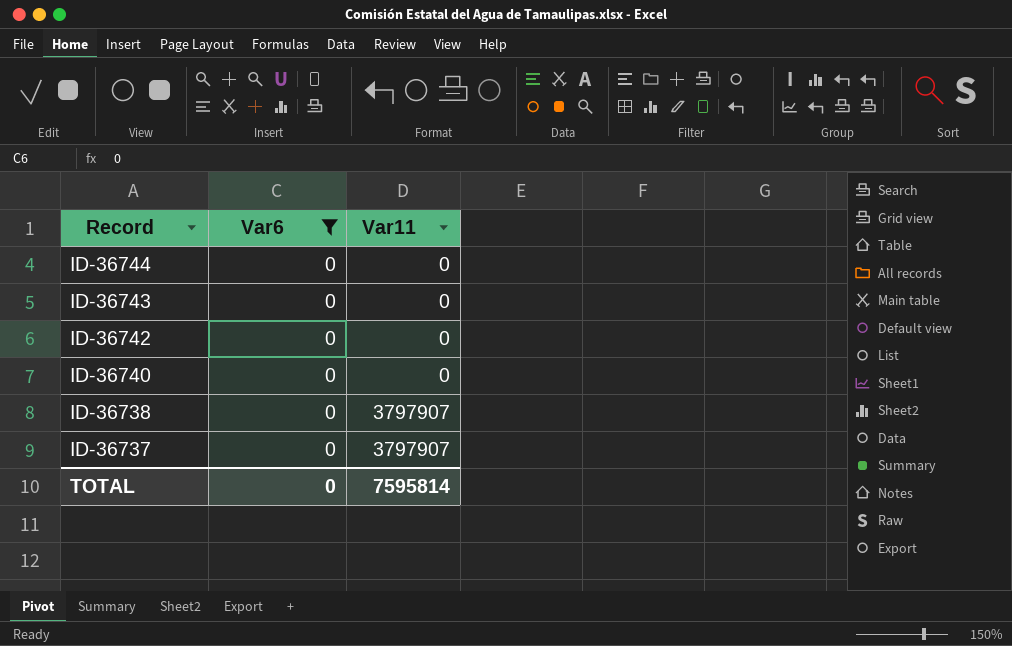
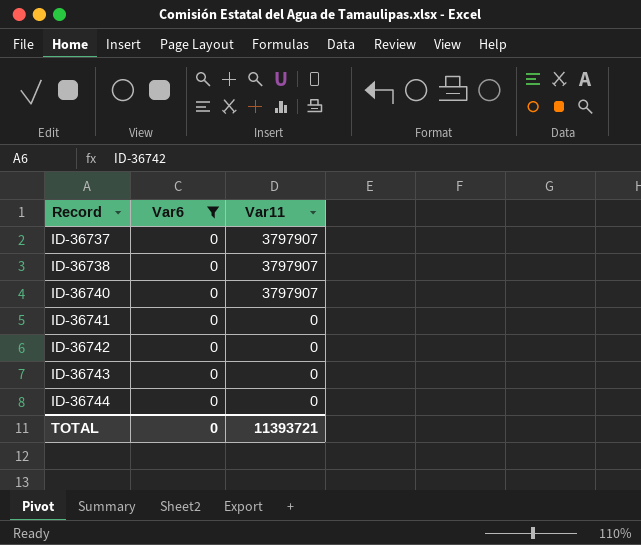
row order: Record descending -> Record ascending
ID-36740 | Var11: 0 -> 3797907
row ID-36741: none -> 0 | 0
TOTAL | Var11: 7595814 -> 11393721

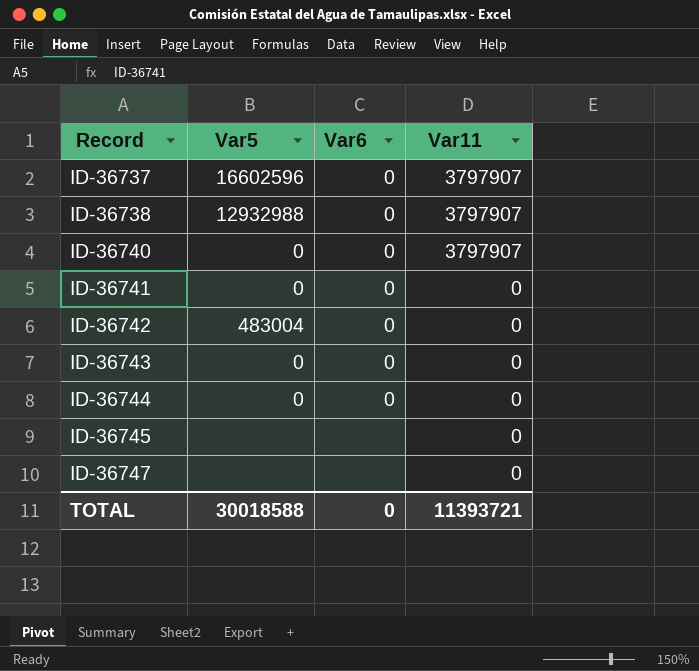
filter: Var6 = 0 -> none
column Var5 | position: none -> 2

